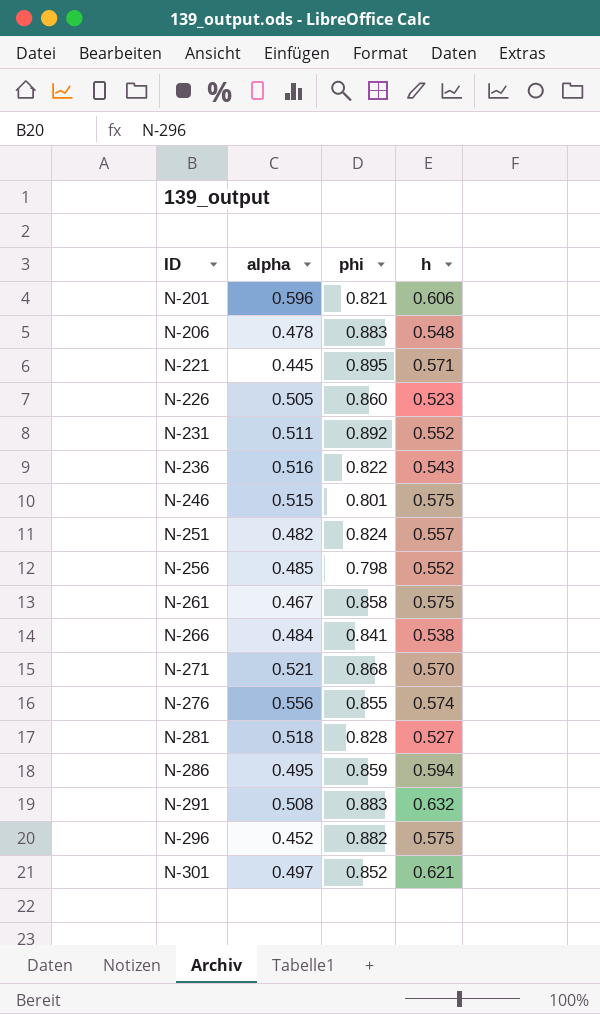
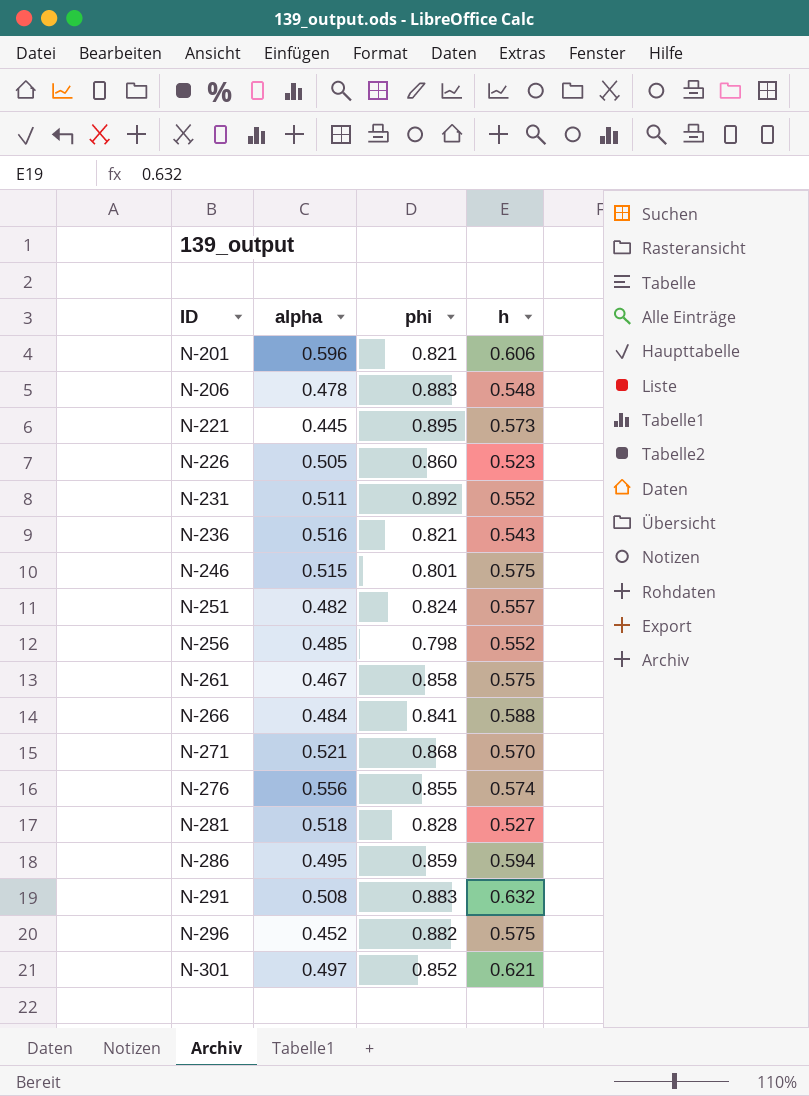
N-221 | h: 0.571 -> 0.573
N-236 | phi: 0.822 -> 0.821
N-266 | h: 0.538 -> 0.588

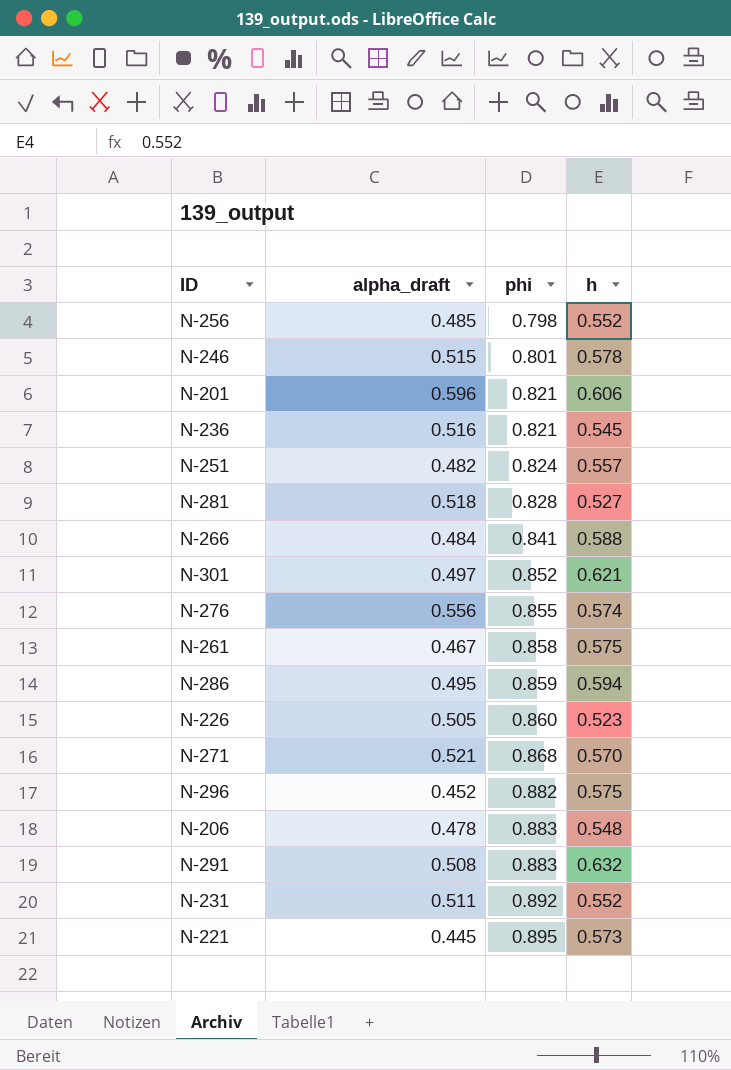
row order: ID ascending -> phi ascending
column name: alpha -> alpha_draft
N-246 | h: 0.575 -> 0.578
N-236 | h: 0.543 -> 0.545

